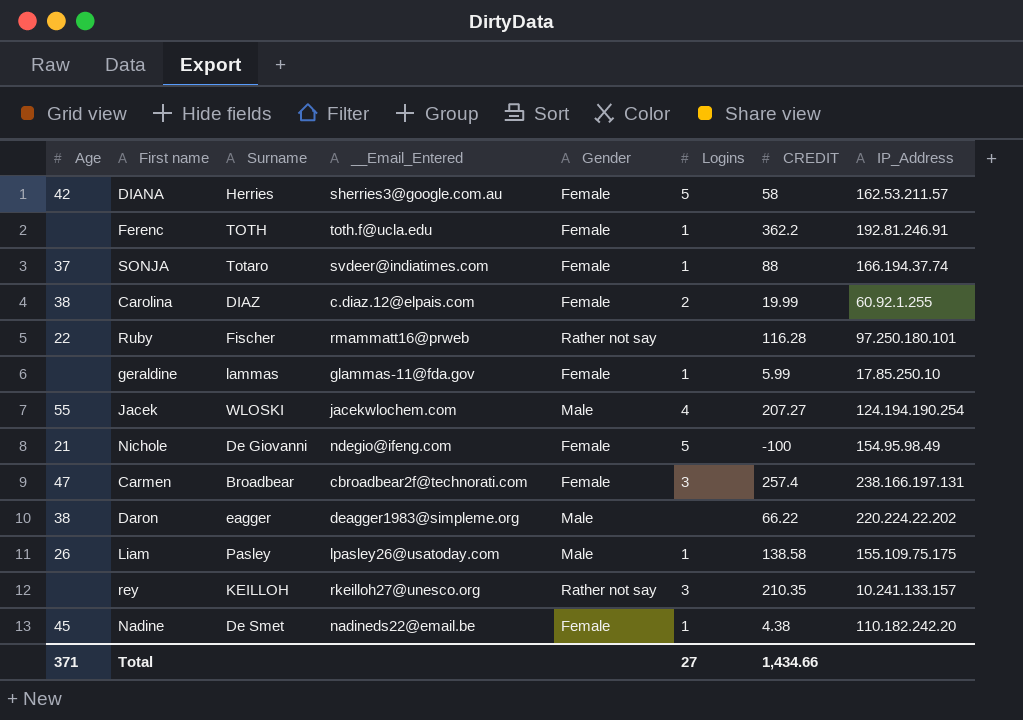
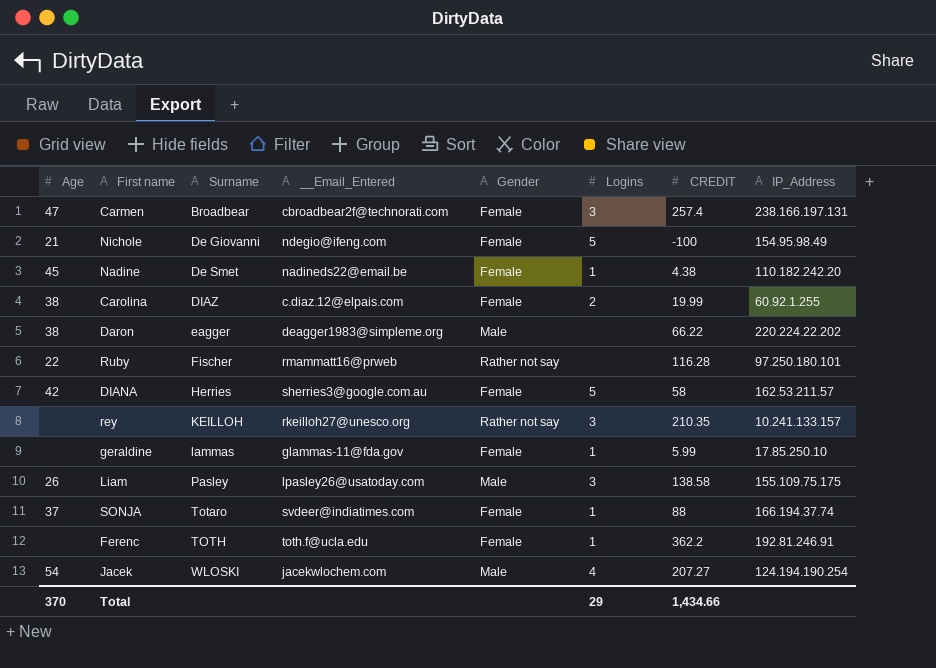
row order: none -> Surname ascending
Liam | Logins: 1 -> 3
Jacek | Age: 55 -> 54
Total | Age: 371 -> 370
Total | Logins: 27 -> 29

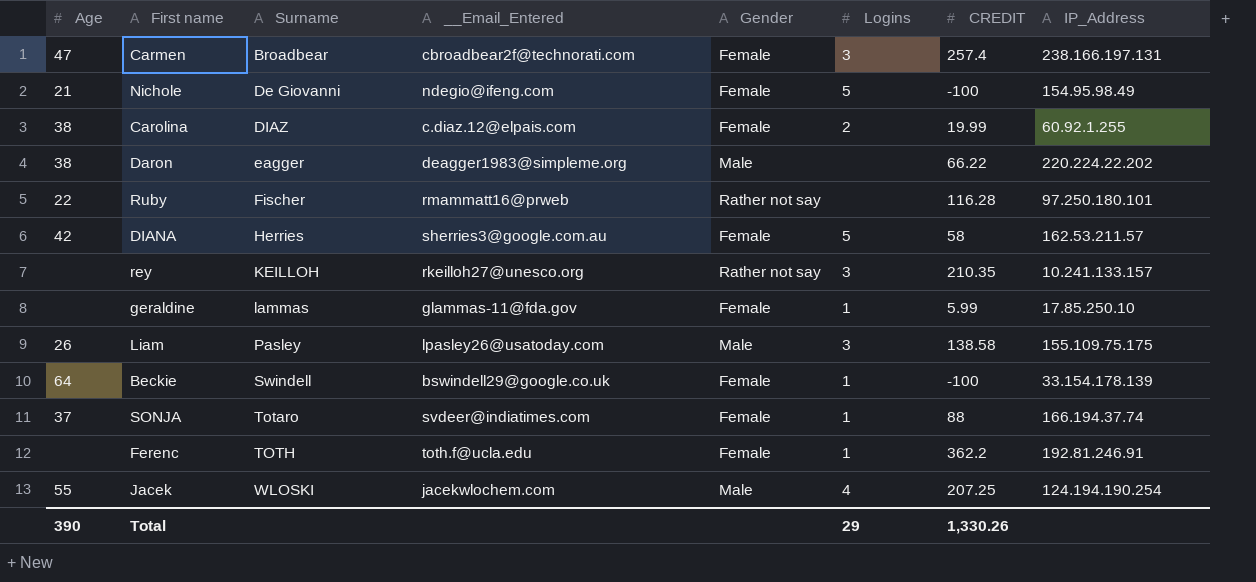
row Nadine: 45 | De Smet | nadineds22@email.be | Female | 1 | 4.38 | 110.182.242.20 -> none
row Beckie: none -> 64 | Swindell | bswindell29@google.co.uk | Female | 1 | -100 | 33.154.178.139
Jacek | Age: 54 -> 55
Jacek | CREDIT: 207.27 -> 207.25
Total | Age: 370 -> 390
Total | CREDIT: 1,434.66 -> 1,330.26

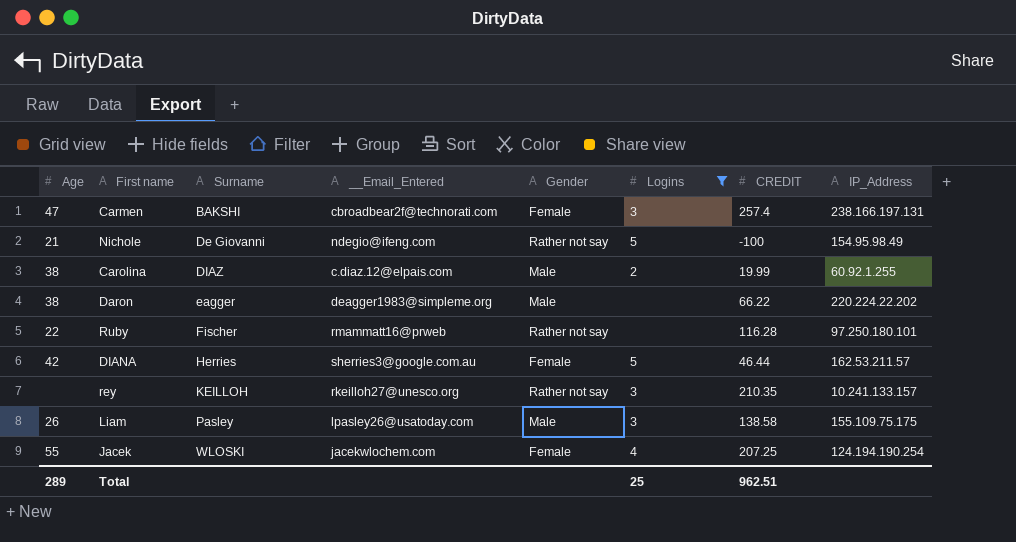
filter: none -> Logins != 1
Carmen | Surname: Broadbear -> BAKSHI
Nichole | Gender: Female -> Rather not say
Carolina | Gender: Female -> Male
DIANA | CREDIT: 58 -> 46.44
Jacek | Gender: Male -> Female
Total | Age: 390 -> 289
Total | Logins: 29 -> 25
Total | CREDIT: 1,330.26 -> 962.51

